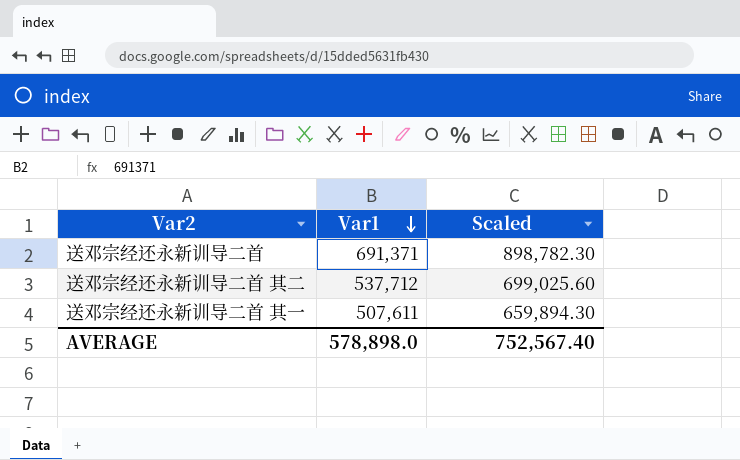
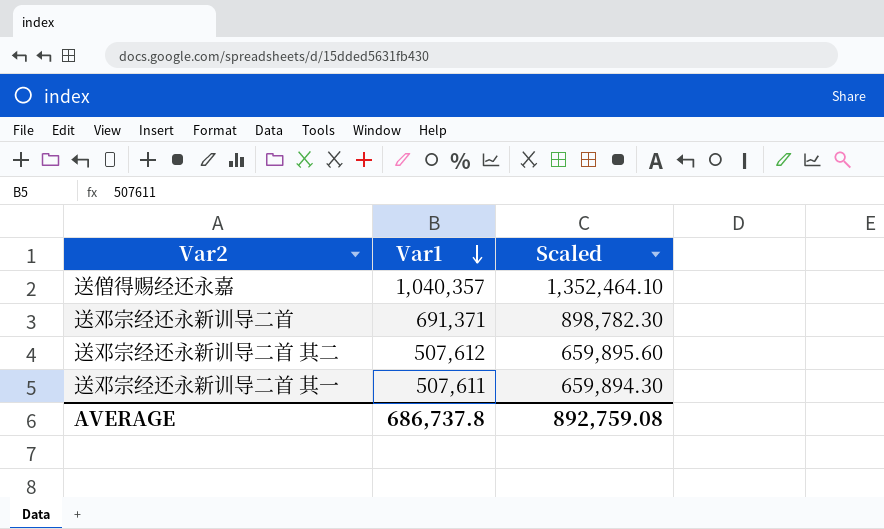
row 送僧得赐经还永嘉: none -> 1,040,357 | 1,352,464.10
送邓宗经还永新训导二首 其二 | Var1: 537,712 -> 507,612
送邓宗经还永新训导二首 其二 | Scaled: 699,025.60 -> 659,895.60
AVERAGE | Var1: 578,898.0 -> 686,737.8
AVERAGE | Scaled: 752,567.40 -> 892,759.08

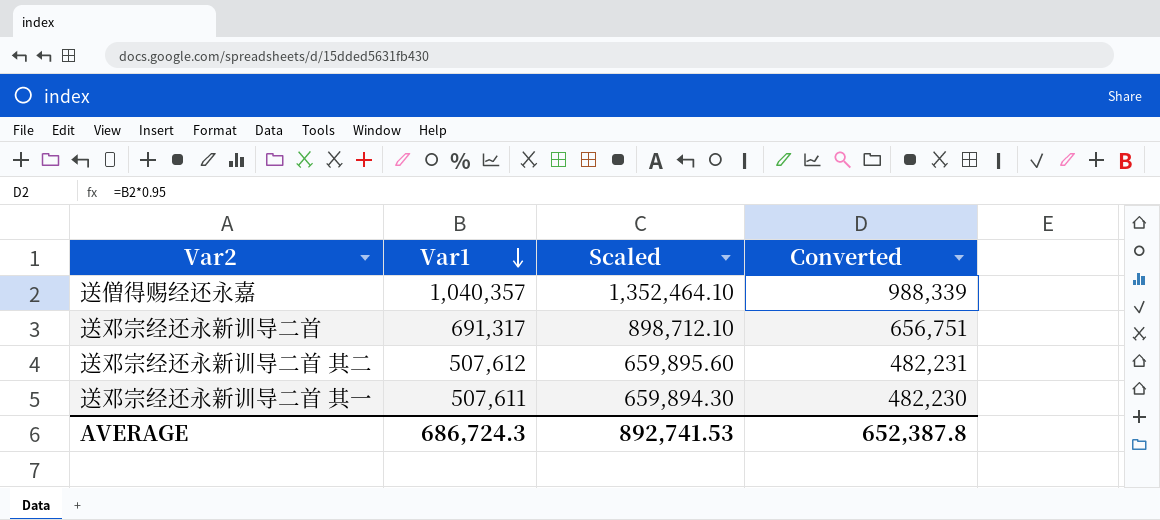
column Converted | formula: none -> [Var1] * 0.95
送邓宗经还永新训导二首 | Var1: 691,371 -> 691,317
送邓宗经还永新训导二首 | Scaled: 898,782.30 -> 898,712.10
AVERAGE | Var1: 686,737.8 -> 686,724.3
AVERAGE | Scaled: 892,759.08 -> 892,741.53

